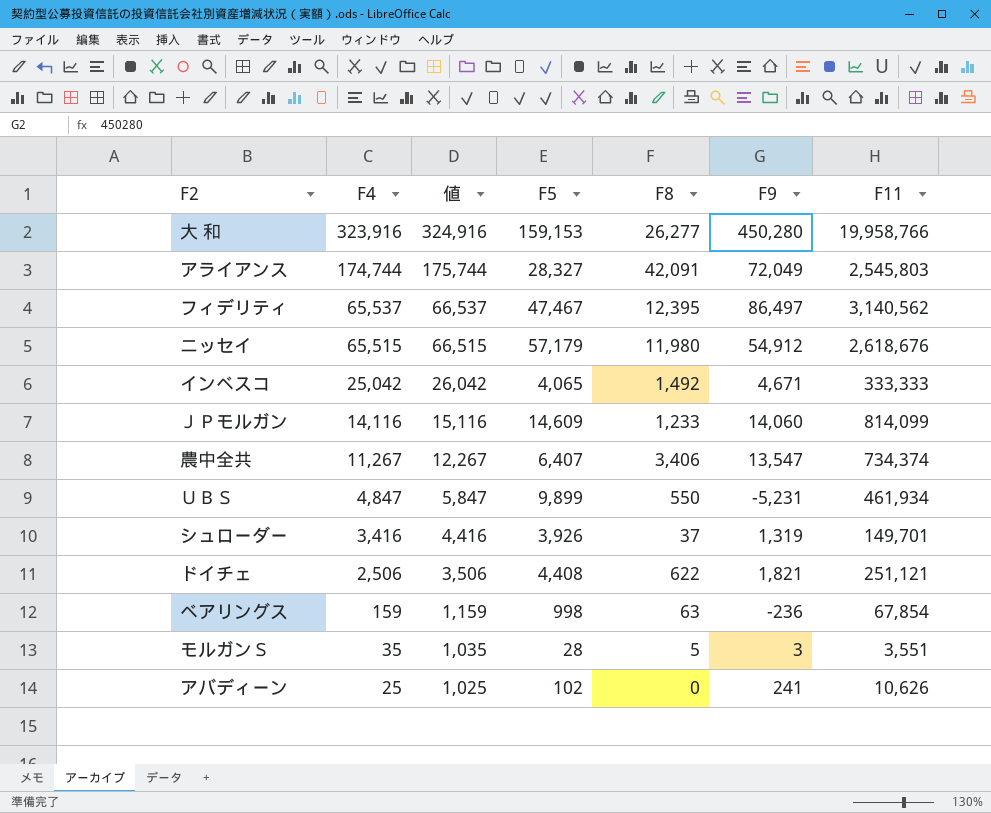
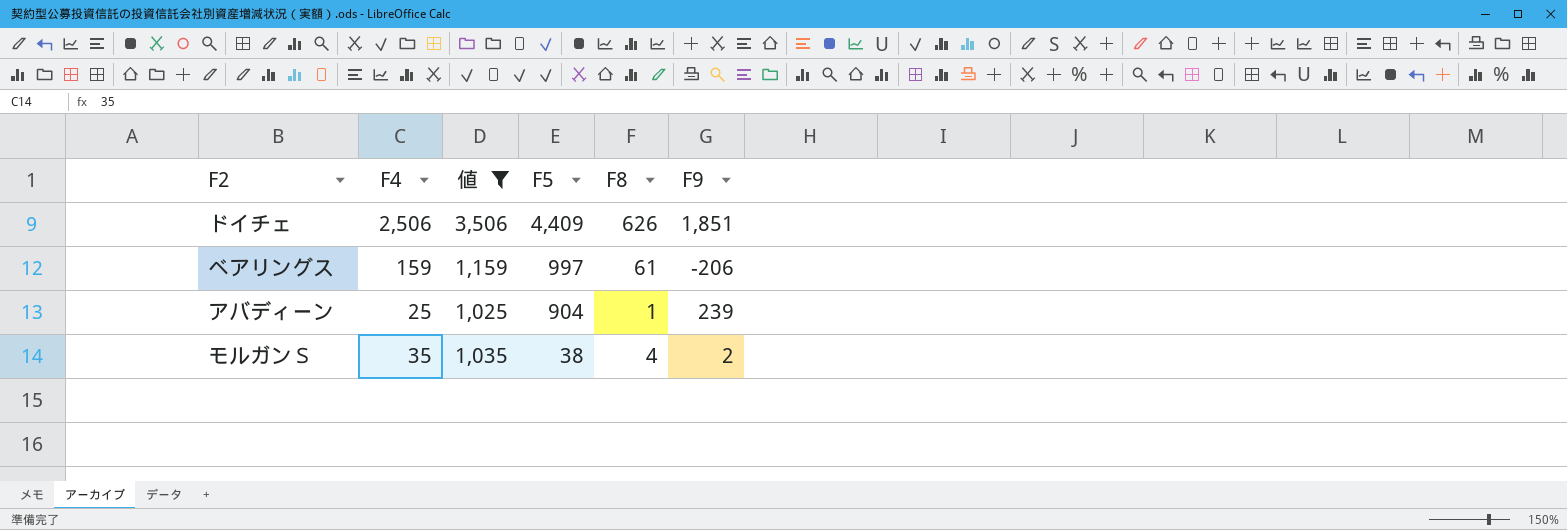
filter: none -> 値 <= 3,506
row order: F4 descending -> F5 descending
column F11 | position: 7 -> none
ドイチェ | F5: 4,408 -> 4,409
ドイチェ | F8: 622 -> 626
ドイチェ | F9: 1,821 -> 1,851
ベアリングス | F5: 998 -> 997
ベアリングス | F8: 63 -> 61
ベアリングス | F9: -236 -> -206
アバディーン | F5: 102 -> 904
アバディーン | F8: 0 -> 1
アバディーン | F9: 241 -> 239
モルガンＳ | F5: 28 -> 38
モルガンＳ | F8: 5 -> 4
モルガンＳ | F9: 3 -> 2

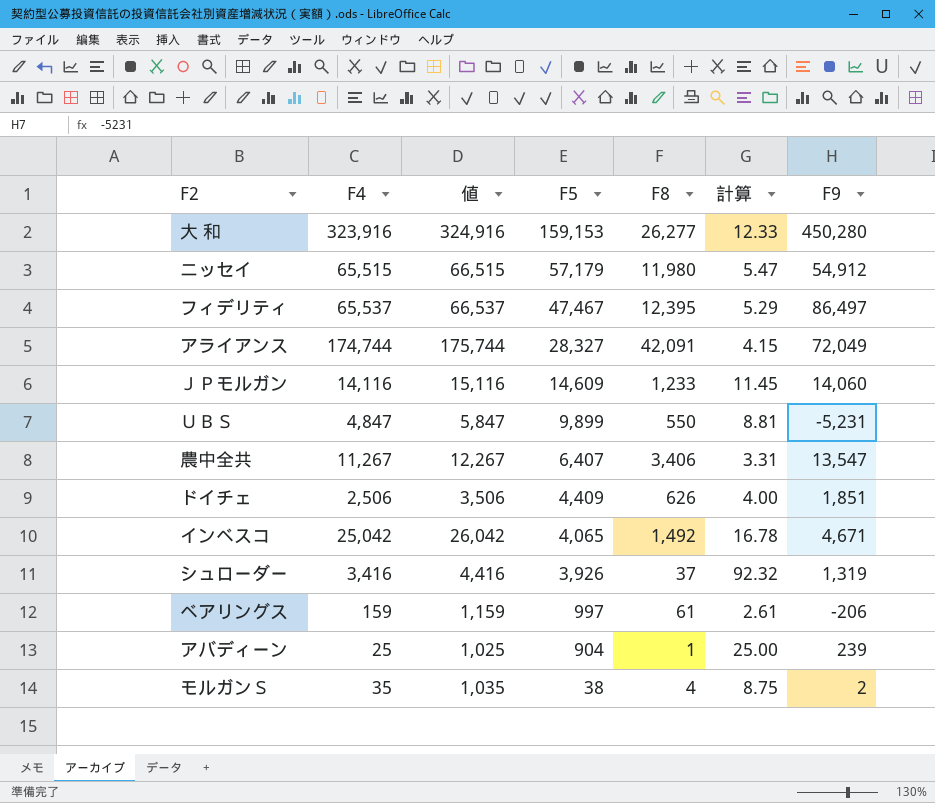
filter: 値 <= 3,506 -> none
column 計算 | formula: none -> [F4] / [F8]

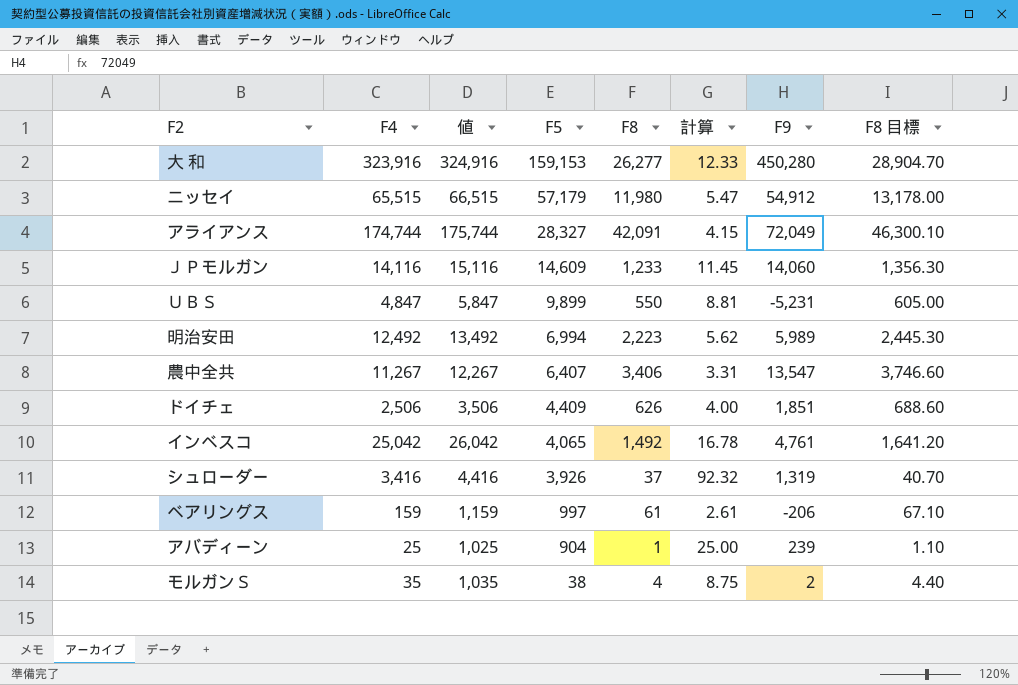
column F8 目標 | formula: none -> [F8] * 1.1
row フィデリティ: 65,537 | 66,537 | 47,467 | 12,395 | 5.29 | 86,497 -> none
row 明治安田: none -> 12,492 | 13,492 | 6,994 | 2,223 | 5.62 | 5,989 | 2,445.30
インベスコ | F9: 4,671 -> 4,761

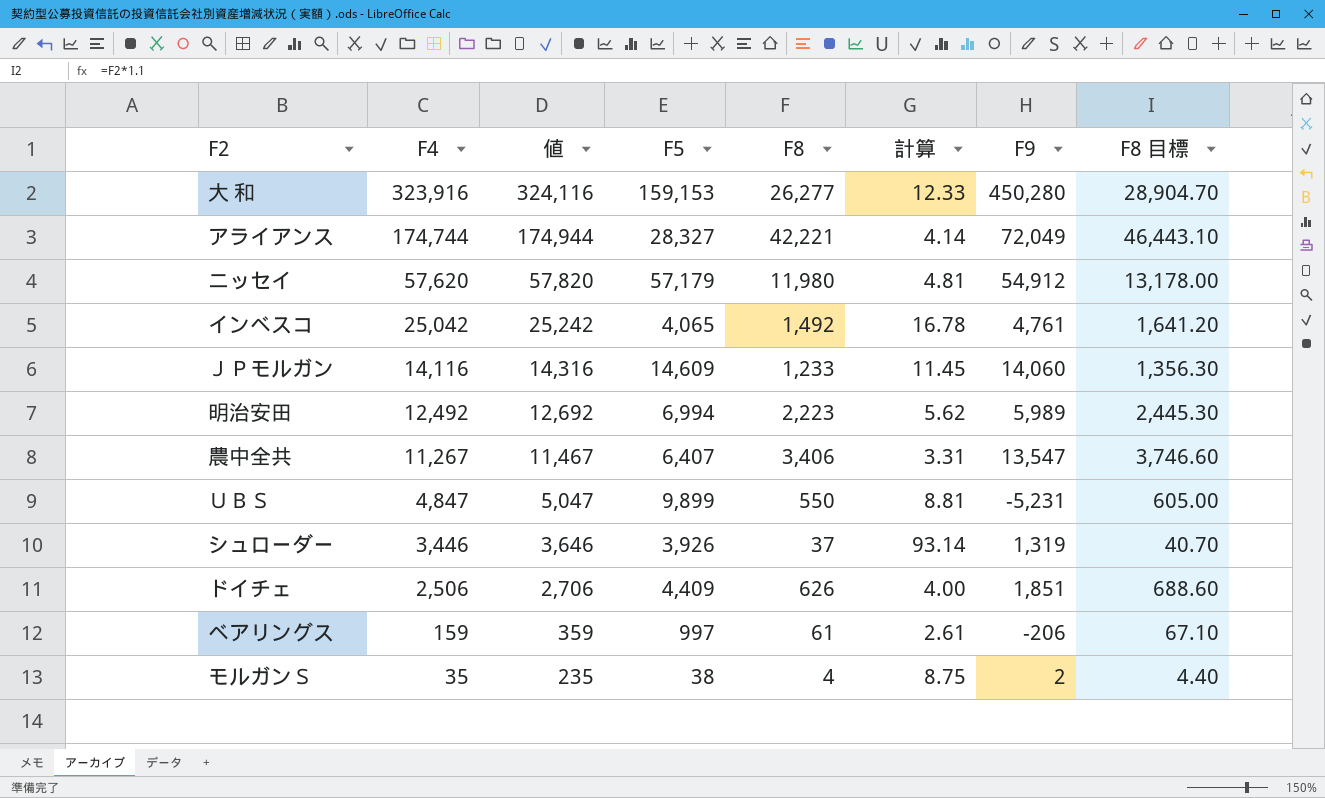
row order: F5 descending -> F4 descending
column 値 | formula: [F4] + 1000 -> [F4] + 200
row アバディーン: 25 | 1,025 | 904 | 1 | 25.00 | 239 | 1.10 -> none
アライアンス | F8: 42,091 -> 42,221
アライアンス | 計算: 4.15 -> 4.14
アライアンス | F8 目標: 46,300.10 -> 46,443.10
ニッセイ | F4: 65,515 -> 57,620
ニッセイ | 計算: 5.47 -> 4.81
シュローダー | F4: 3,416 -> 3,446
シュローダー | 計算: 92.32 -> 93.14

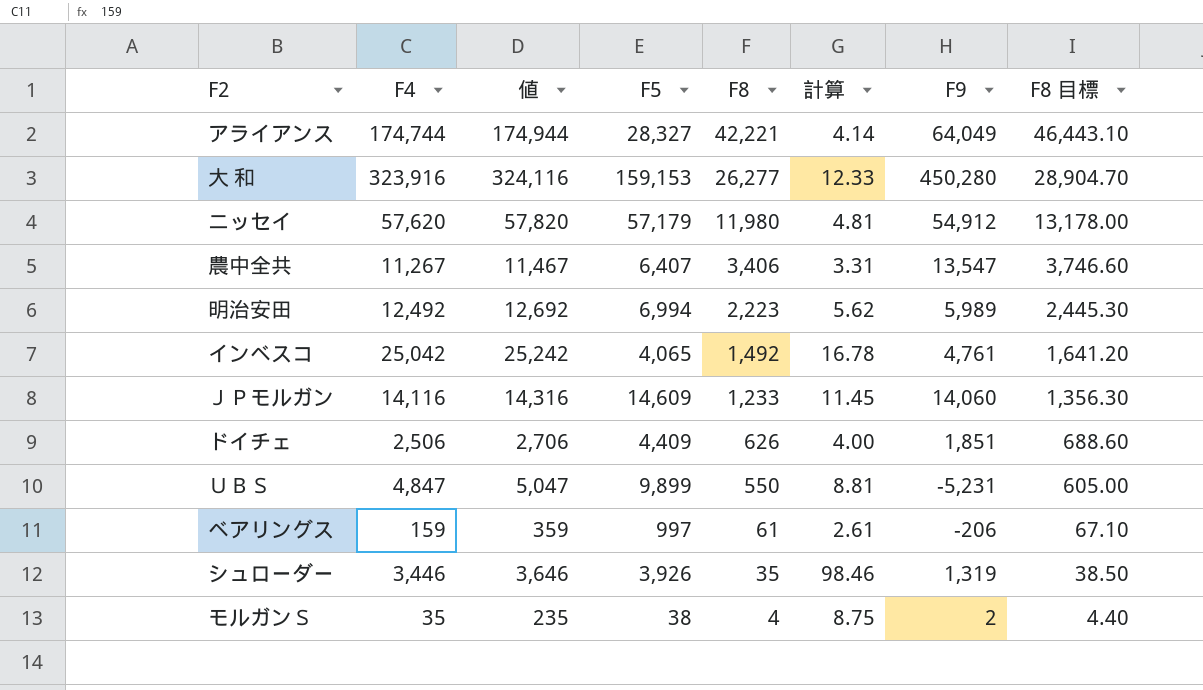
row order: F4 descending -> F8 descending
アライアンス | F9: 72,049 -> 64,049
シュローダー | F8: 37 -> 35
シュローダー | 計算: 93.14 -> 98.46
シュローダー | F8 目標: 40.70 -> 38.50

